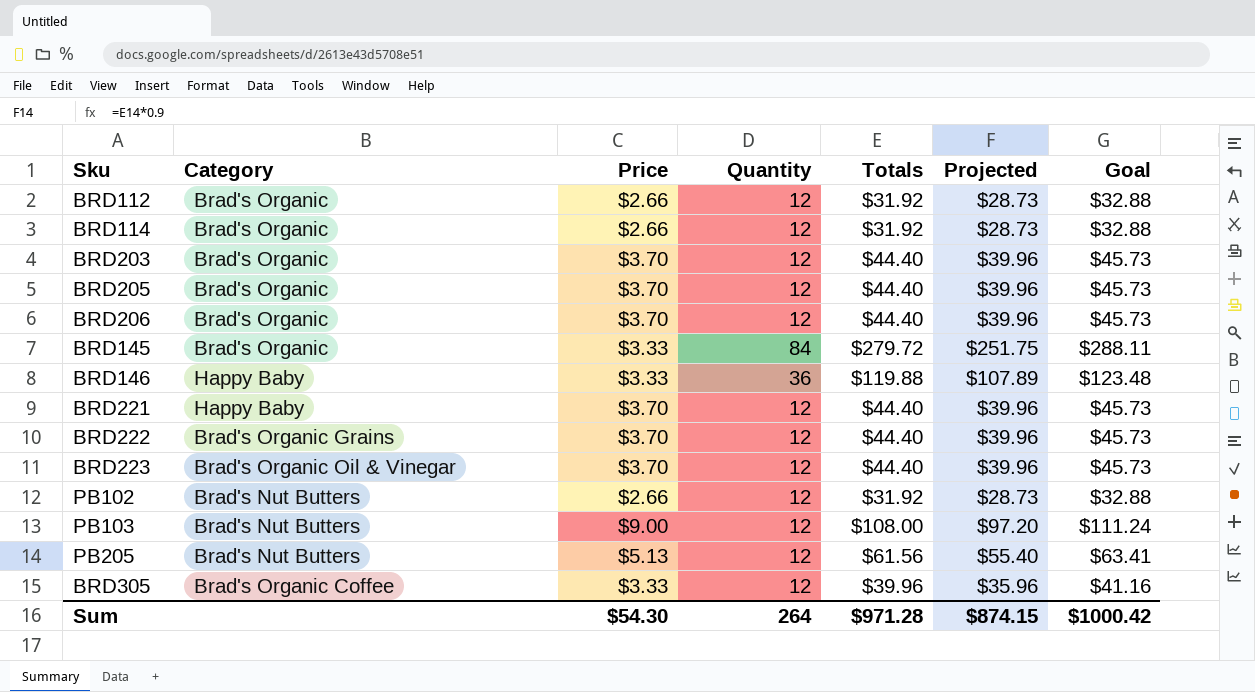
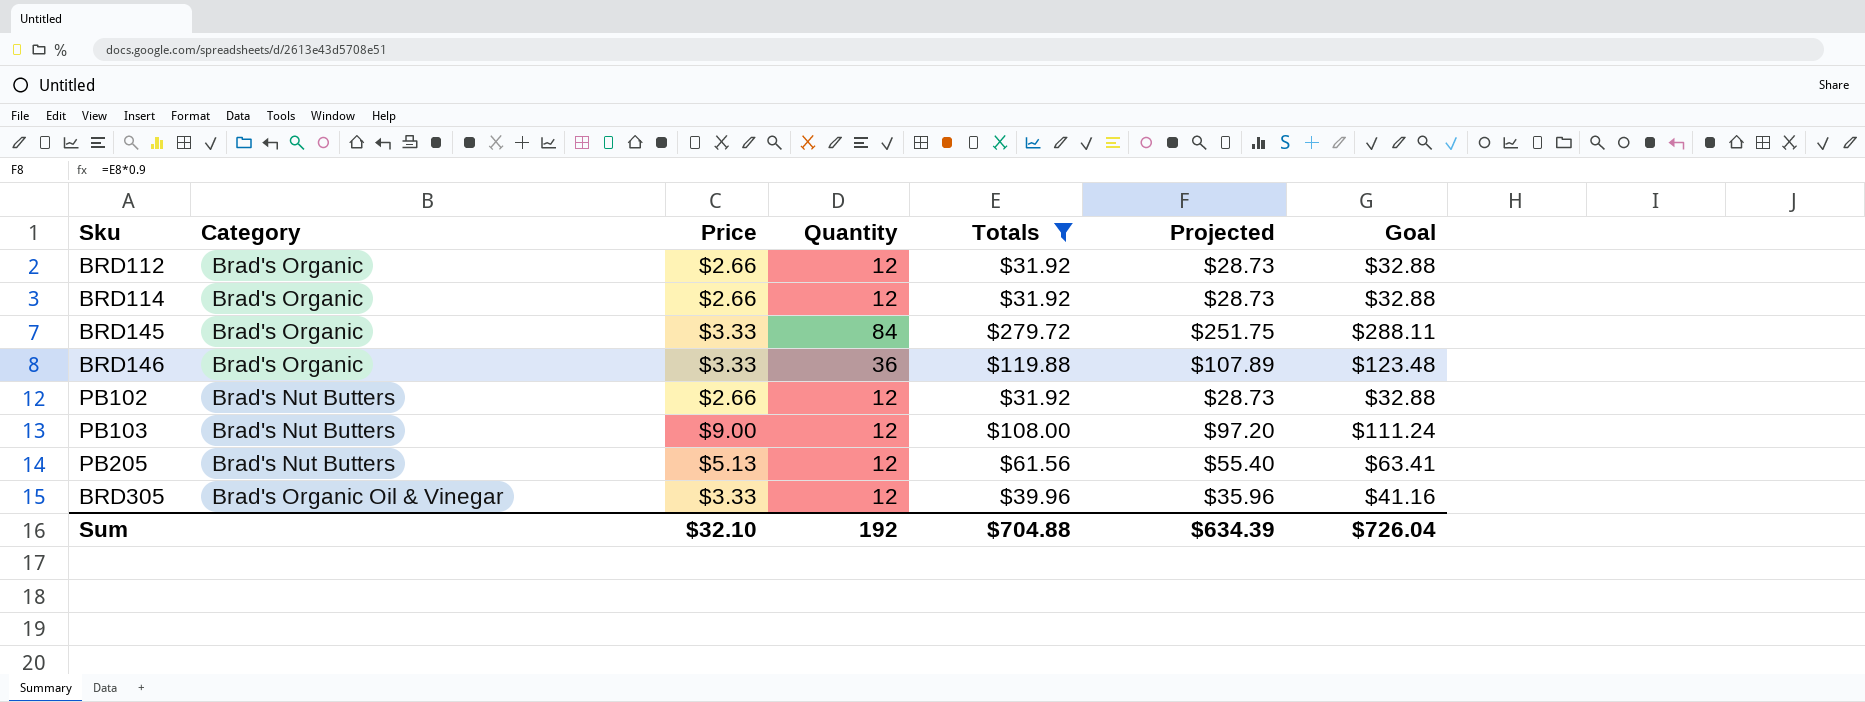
filter: none -> Totals != $44.40
BRD146 | Category: Happy Baby -> Brad's Organic
BRD305 | Category: Brad's Organic Coffee -> Brad's Organic Oil & Vinegar
Sum | Price: $54.30 -> $32.10
Sum | Quantity: 264 -> 192
Sum | Totals: $971.28 -> $704.88
Sum | Projected: $874.15 -> $634.39
Sum | Goal: $1000.42 -> $726.04

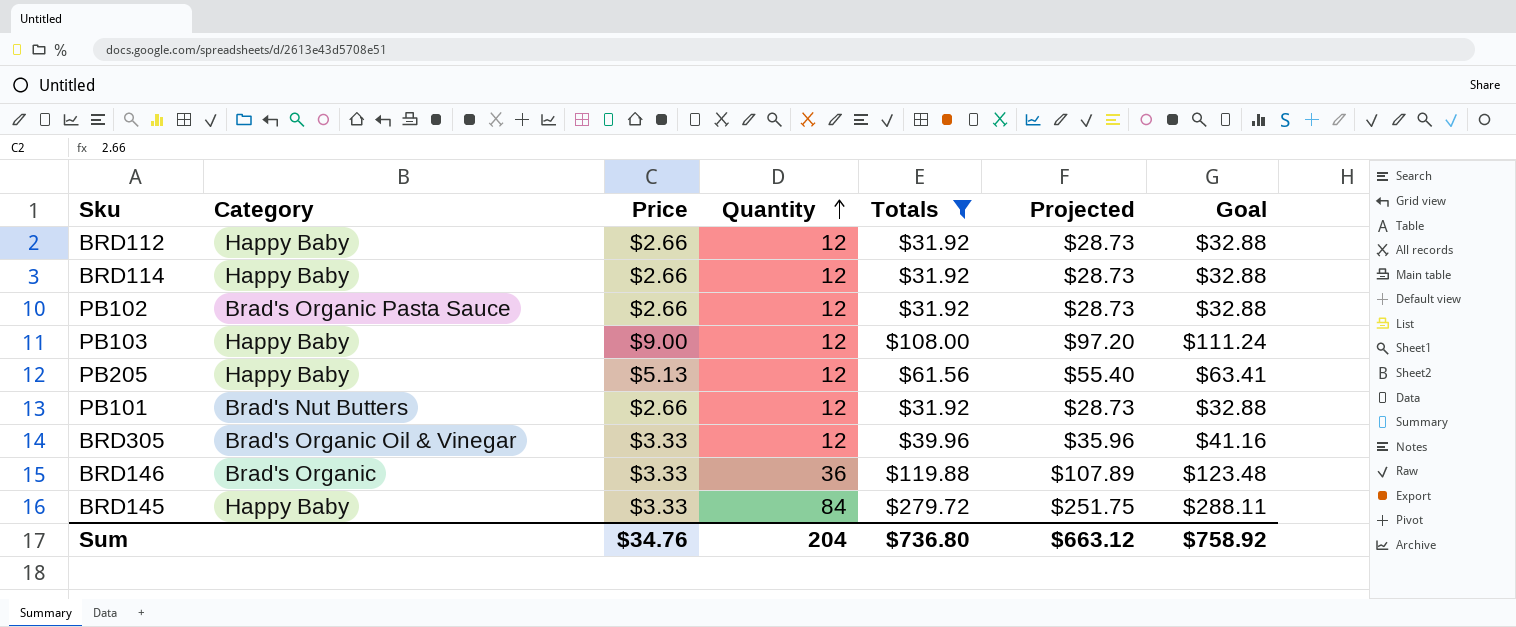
row order: none -> Quantity ascending
BRD112 | Category: Brad's Organic -> Happy Baby
BRD114 | Category: Brad's Organic -> Happy Baby
PB102 | Category: Brad's Nut Butters -> Brad's Organic Pasta Sauce
PB103 | Category: Brad's Nut Butters -> Happy Baby
PB205 | Category: Brad's Nut Butters -> Happy Baby
row PB101: none -> Brad's Nut Butters | $2.66 | 12 | $31.92 | $28.73 | $32.88
BRD145 | Category: Brad's Organic -> Happy Baby
Sum | Price: $32.10 -> $34.76
Sum | Quantity: 192 -> 204
Sum | Totals: $704.88 -> $736.80
Sum | Projected: $634.39 -> $663.12
Sum | Goal: $726.04 -> $758.92

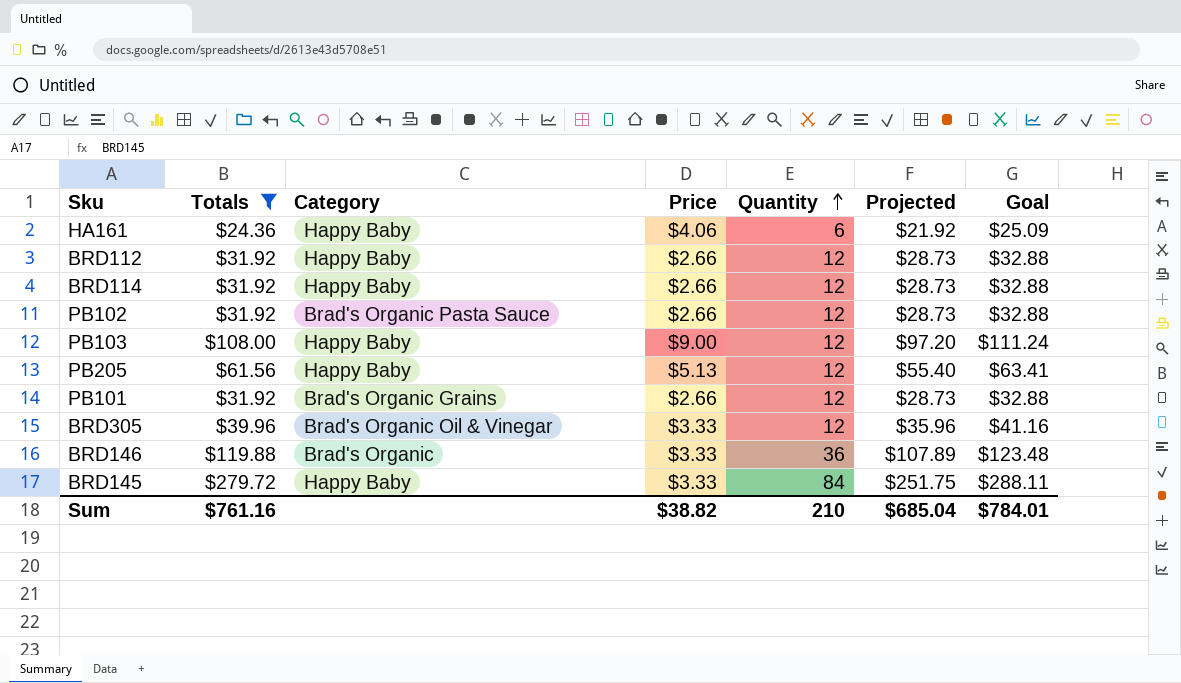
column Totals | position: 5 -> 2
row HA161: none -> $24.36 | Happy Baby | $4.06 | 6 | $21.92 | $25.09
PB101 | Category: Brad's Nut Butters -> Brad's Organic Grains
Sum | Totals: $736.80 -> $761.16
Sum | Price: $34.76 -> $38.82
Sum | Quantity: 204 -> 210
Sum | Projected: $663.12 -> $685.04
Sum | Goal: $758.92 -> $784.01

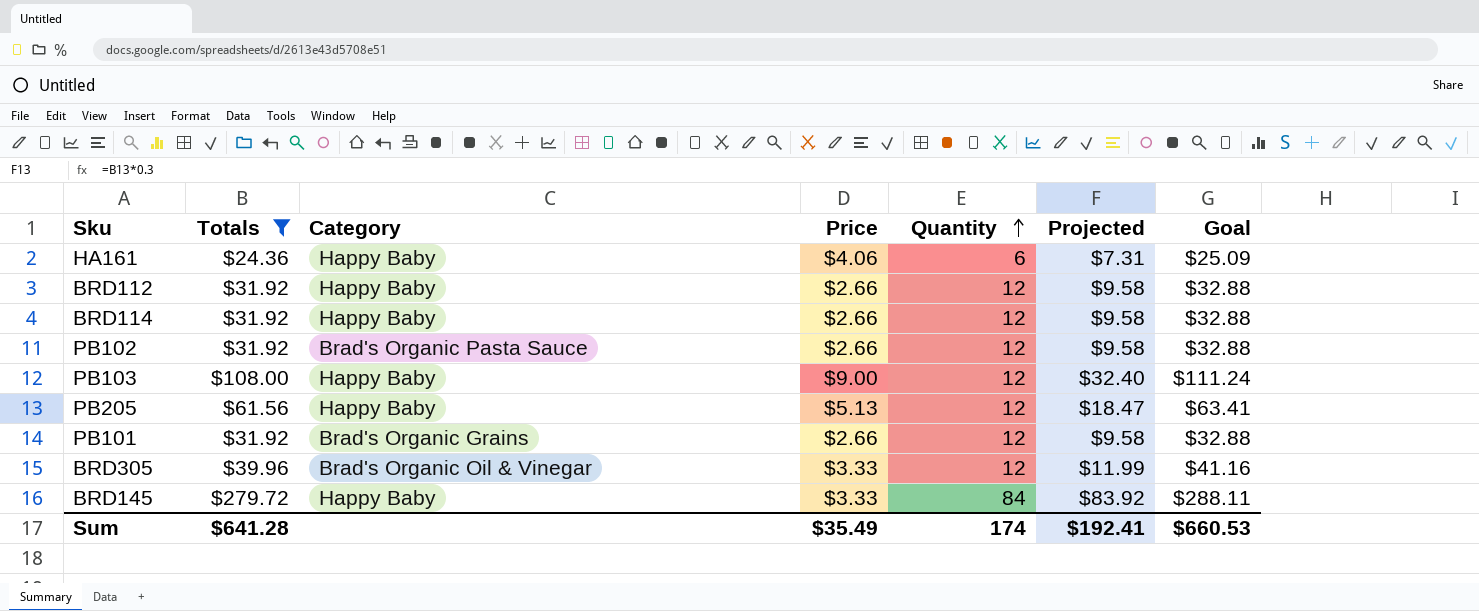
column Projected | formula: [Totals] * 0.9 -> [Totals] * 0.3
row BRD146: $119.88 | Brad's Organic | $3.33 | 36 | $107.89 | $123.48 -> none
Sum | Totals: $761.16 -> $641.28
Sum | Price: $38.82 -> $35.49
Sum | Quantity: 210 -> 174
Sum | Projected: $685.04 -> $192.41
Sum | Goal: $784.01 -> $660.53

